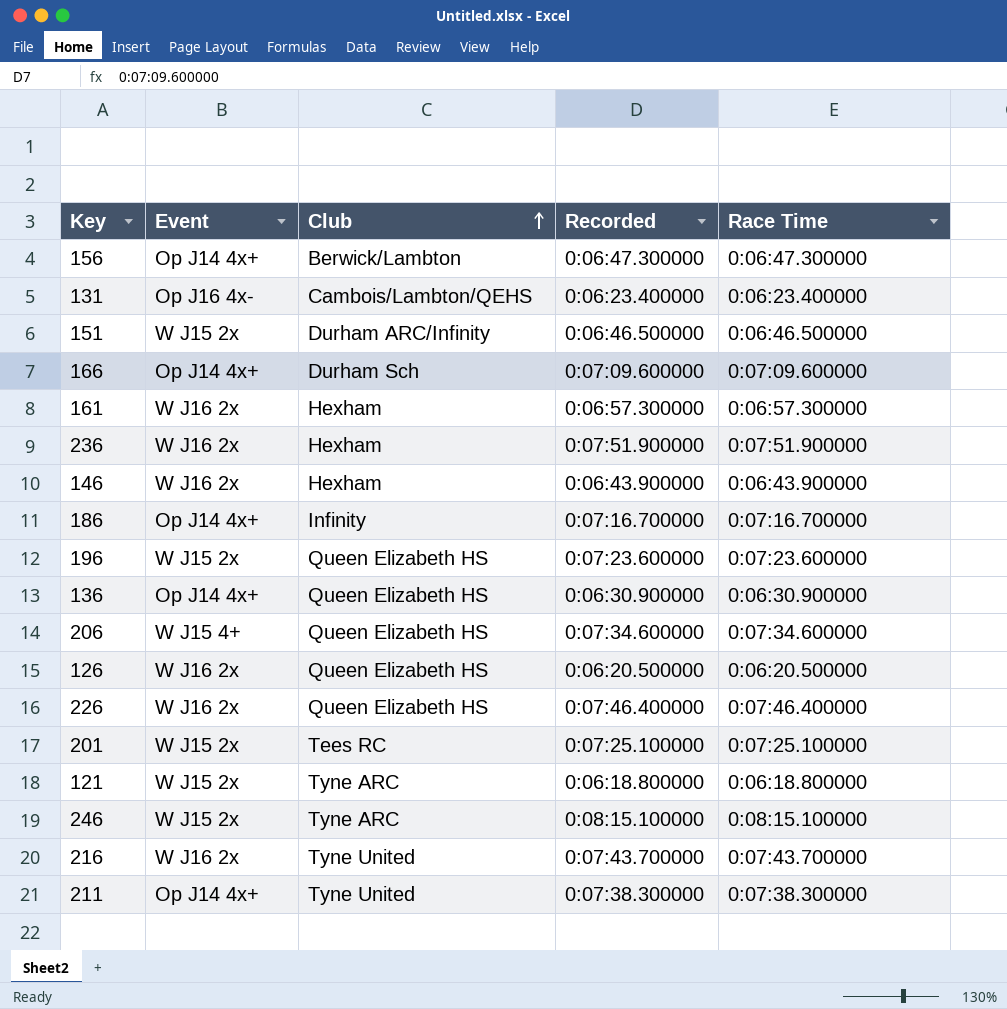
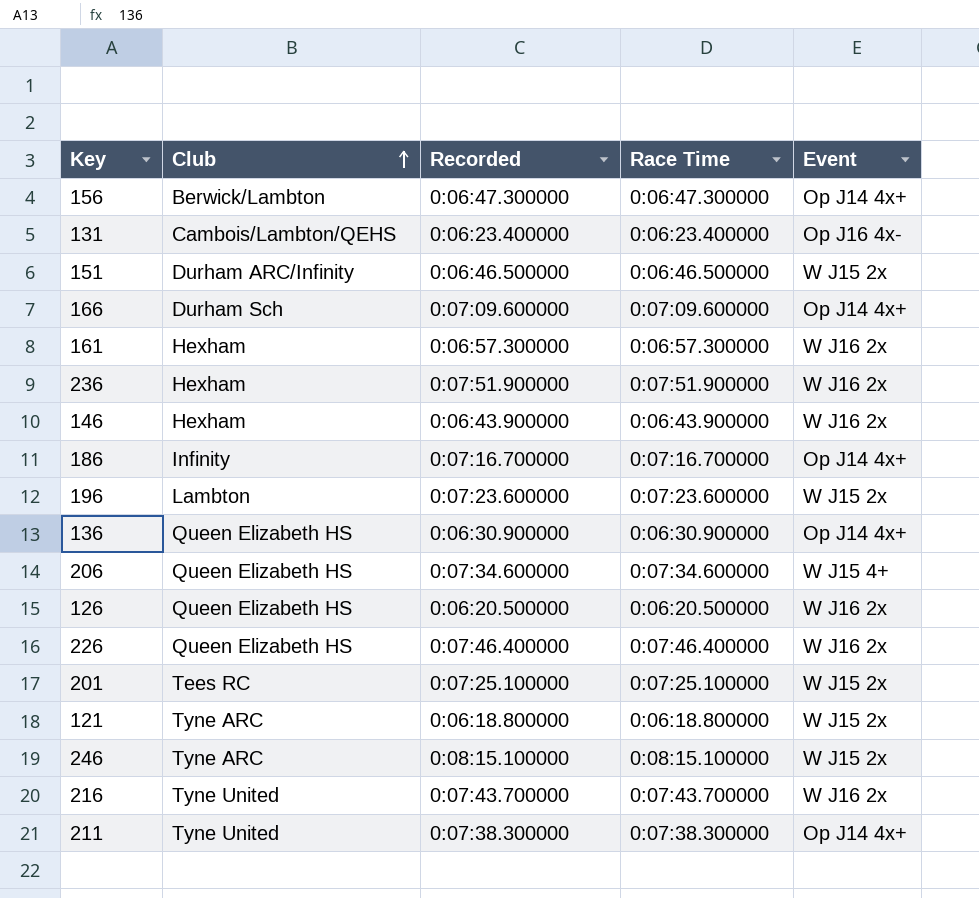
column Event | position: 2 -> 5
196 | Club: Queen Elizabeth HS -> Lambton

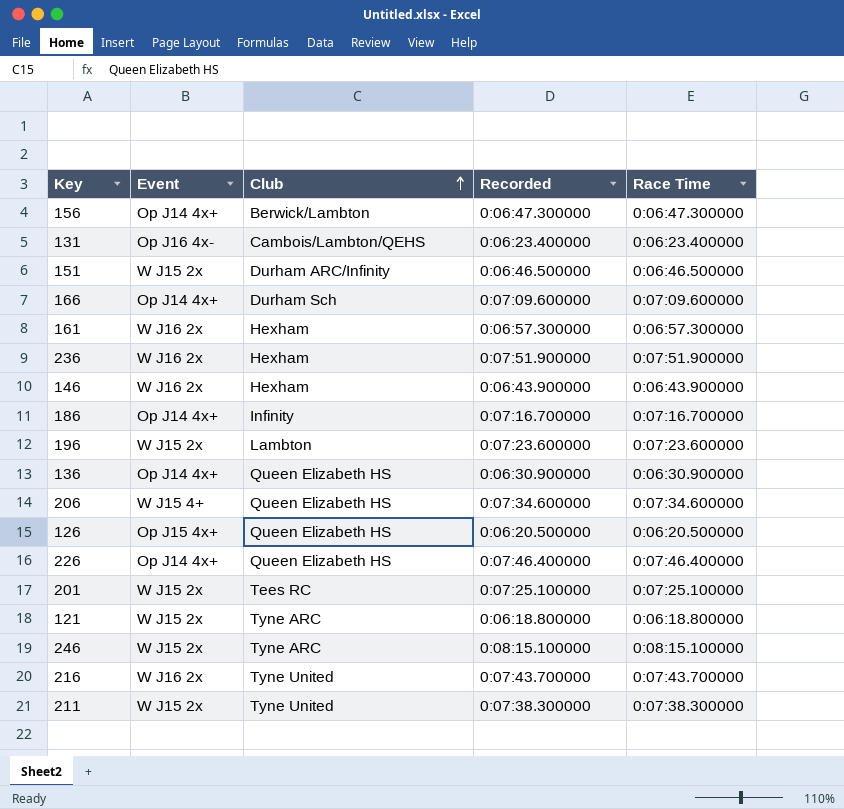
column Event | position: 5 -> 2
126 | Event: W J16 2x -> Op J15 4x+
226 | Event: W J16 2x -> Op J14 4x+
211 | Event: Op J14 4x+ -> W J15 2x

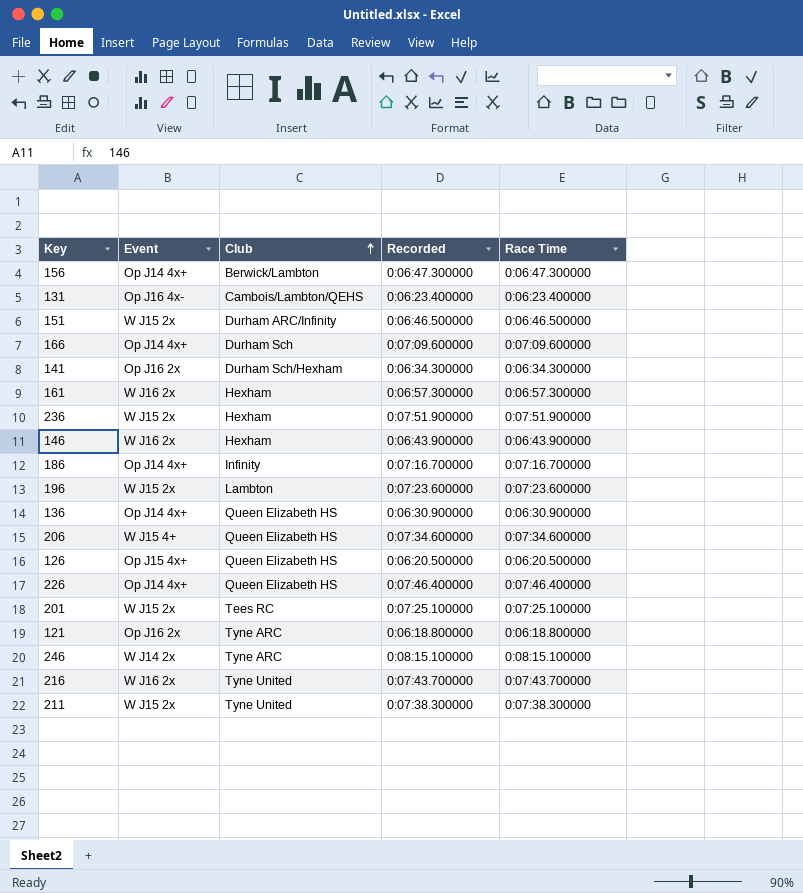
row 141: none -> Op J16 2x | Durham Sch/Hexham | 0:06:34.300000 | 0:06:34.300000
236 | Event: W J16 2x -> W J15 2x
121 | Event: W J15 2x -> Op J16 2x
246 | Event: W J15 2x -> W J14 2x

